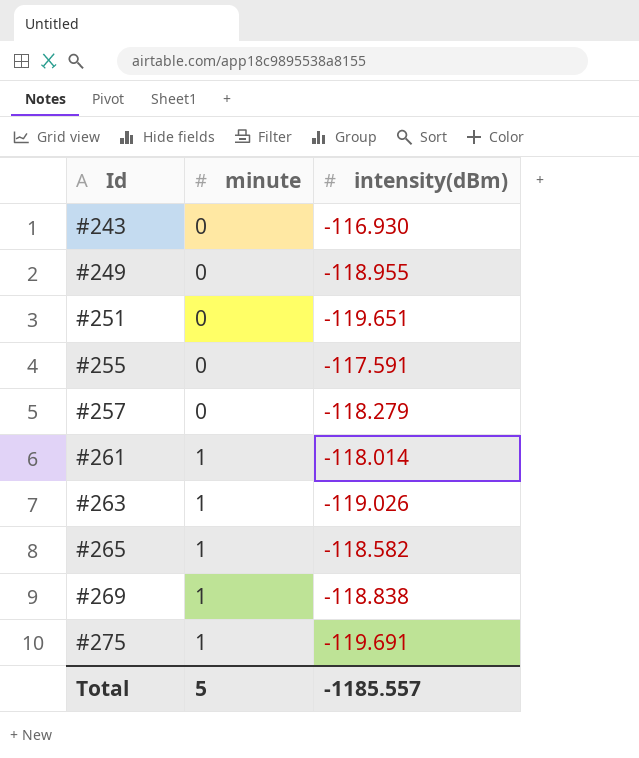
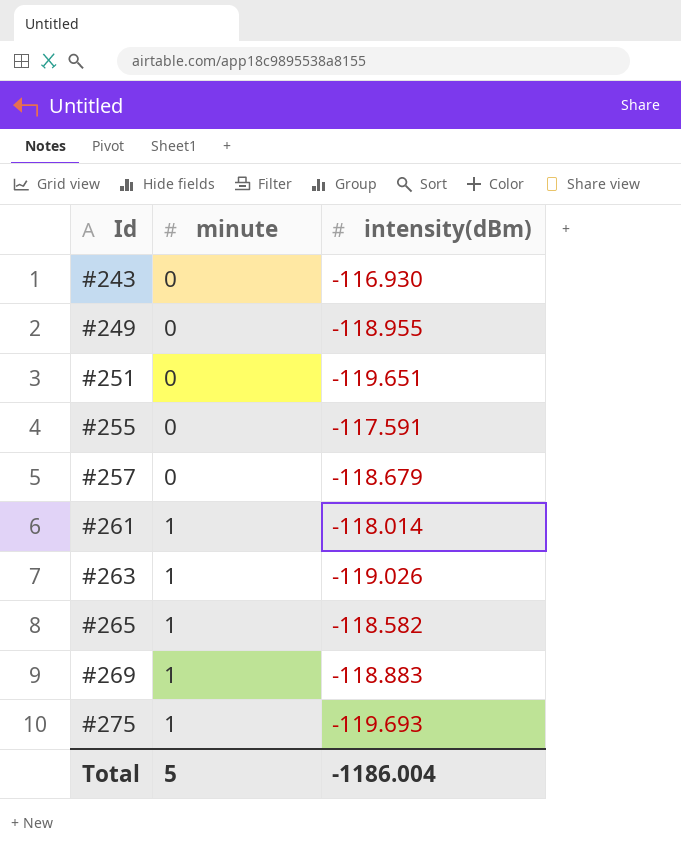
#257 | intensity(dBm): -118.279 -> -118.679
#269 | intensity(dBm): -118.838 -> -118.883
#275 | intensity(dBm): -119.691 -> -119.693
Total | intensity(dBm): -1185.557 -> -1186.004

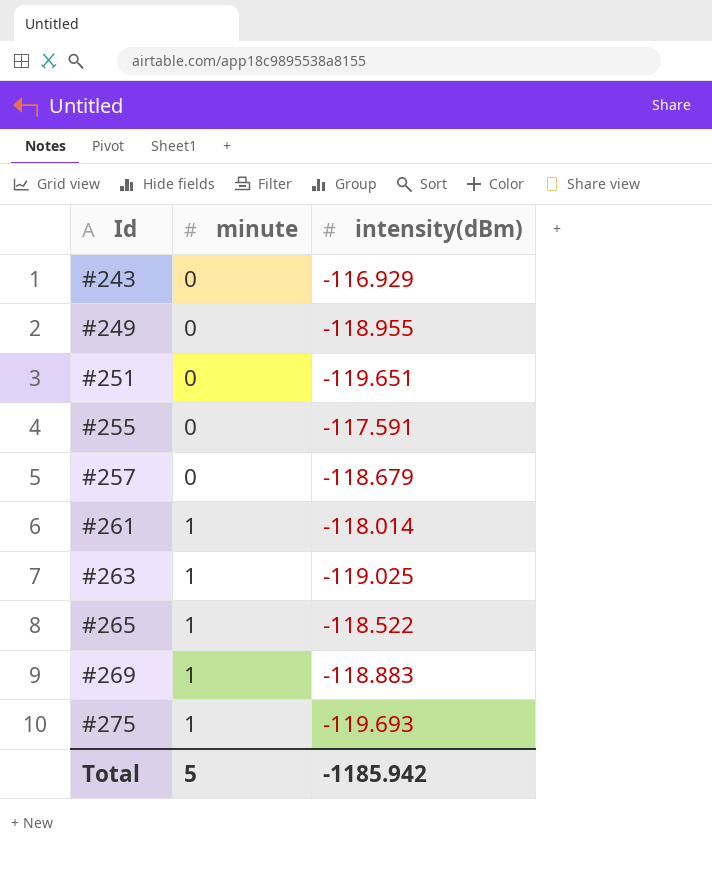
#243 | intensity(dBm): -116.930 -> -116.929
#263 | intensity(dBm): -119.026 -> -119.025
#265 | intensity(dBm): -118.582 -> -118.522
Total | intensity(dBm): -1186.004 -> -1185.942

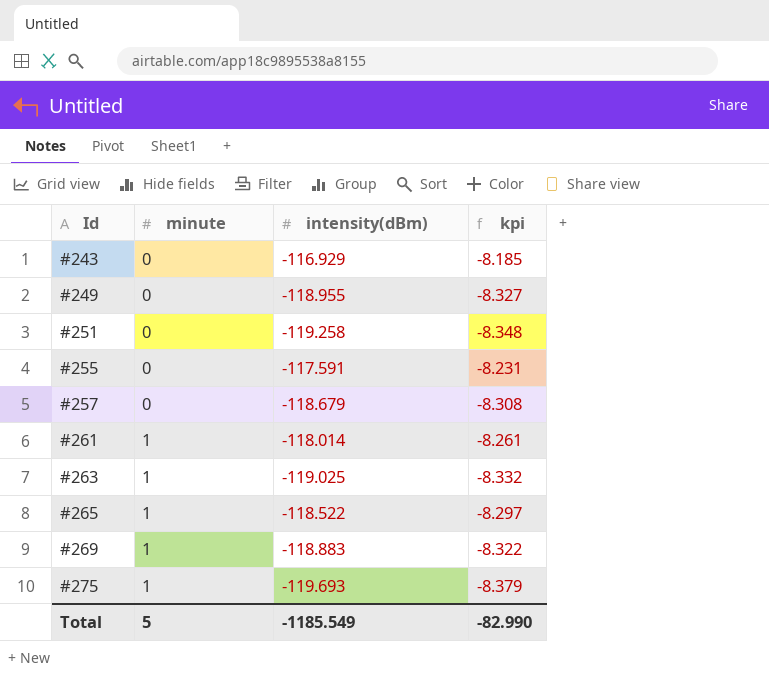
column kpi | formula: none -> [intensity(dBm)] * 0.07
#251 | intensity(dBm): -119.651 -> -119.258
Total | intensity(dBm): -1185.942 -> -1185.549

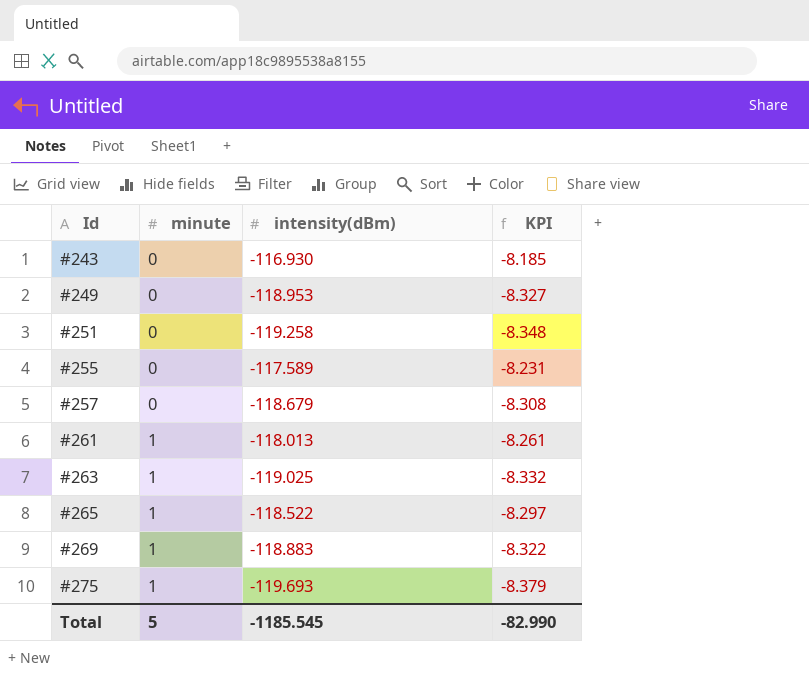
column name: kpi -> KPI
#243 | intensity(dBm): -116.929 -> -116.930
#249 | intensity(dBm): -118.955 -> -118.953
#255 | intensity(dBm): -117.591 -> -117.589
#261 | intensity(dBm): -118.014 -> -118.013
Total | intensity(dBm): -1185.549 -> -1185.545

